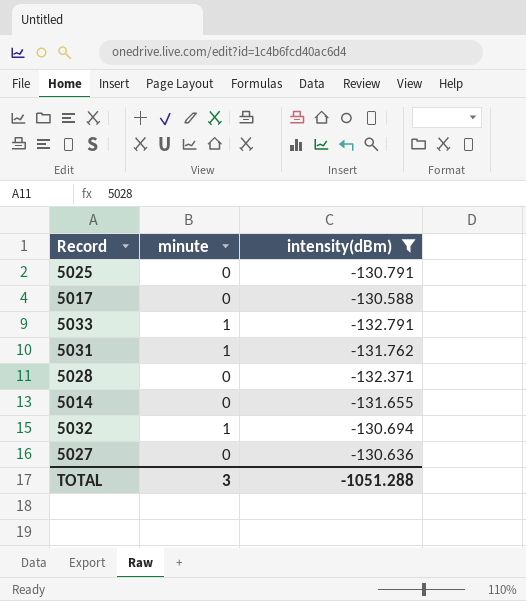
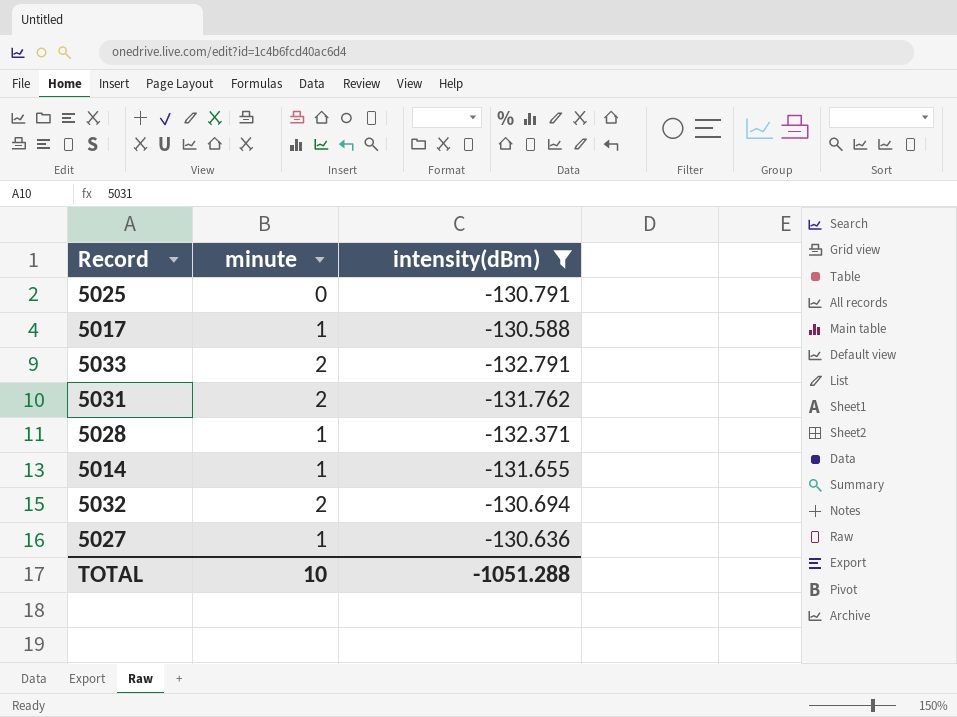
5017 | minute: 0 -> 1
5033 | minute: 1 -> 2
5031 | minute: 1 -> 2
5028 | minute: 0 -> 1
5014 | minute: 0 -> 1
5032 | minute: 1 -> 2
5027 | minute: 0 -> 1
TOTAL | minute: 3 -> 10

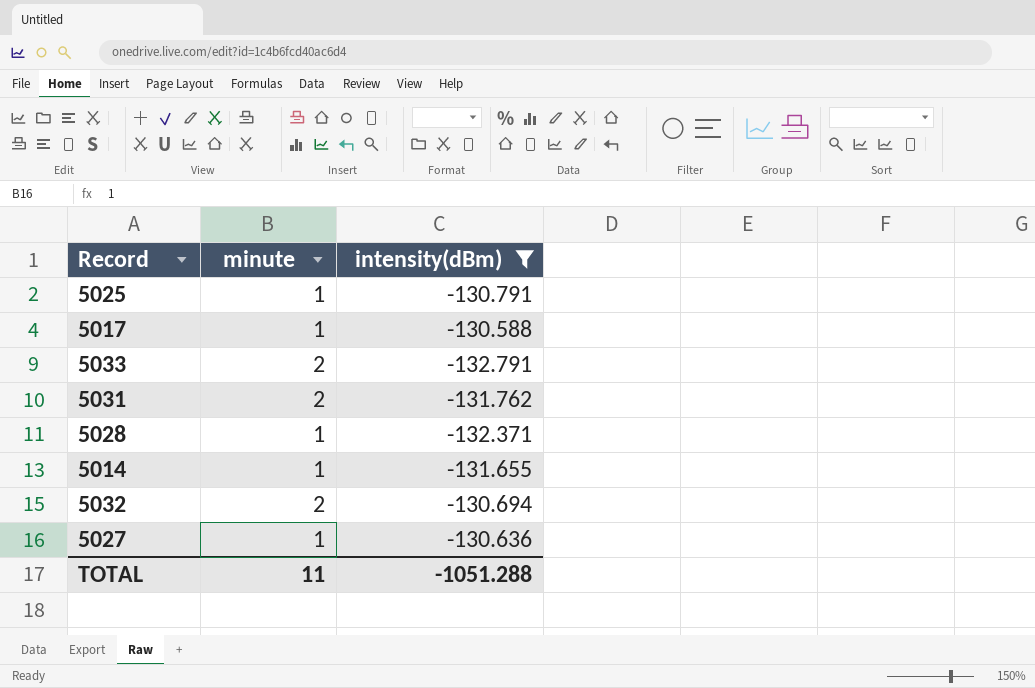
5025 | minute: 0 -> 1
TOTAL | minute: 10 -> 11

